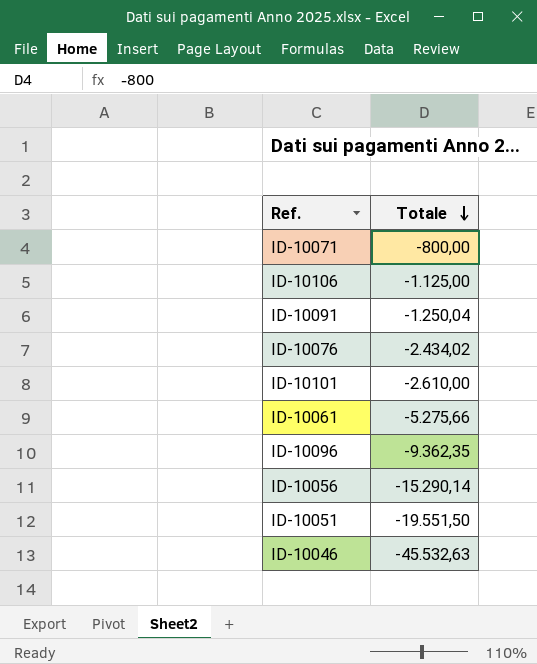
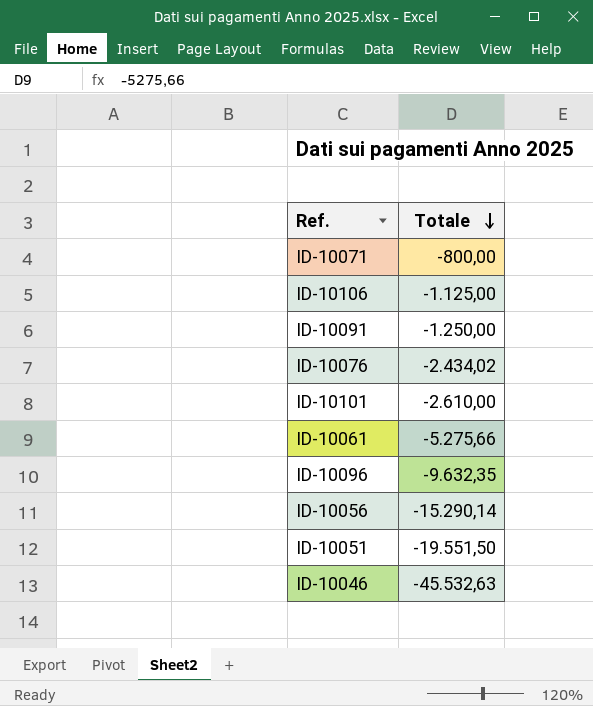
ID-10091 | Totale: -1.250,04 -> -1.250,00
ID-10096 | Totale: -9.362,35 -> -9.632,35

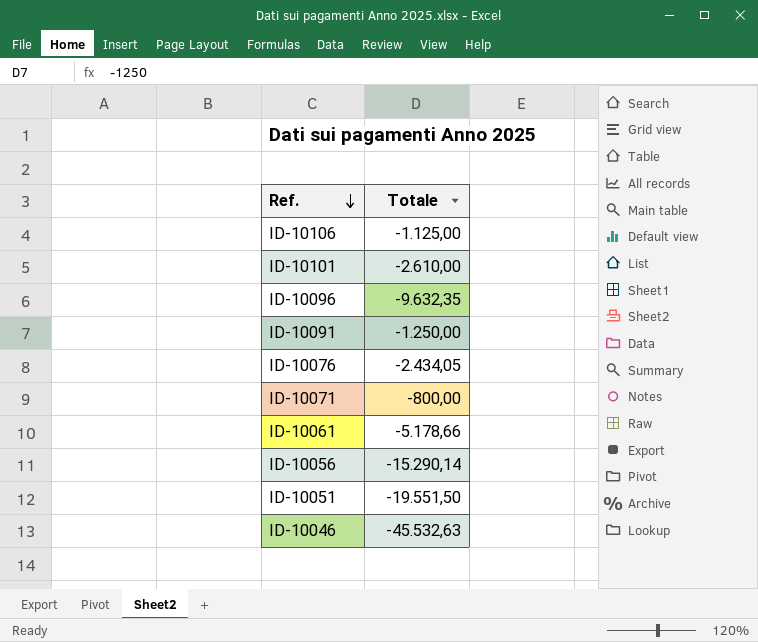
row order: Totale descending -> Ref. descending
ID-10076 | Totale: -2.434,02 -> -2.434,05
ID-10061 | Totale: -5.275,66 -> -5.178,66

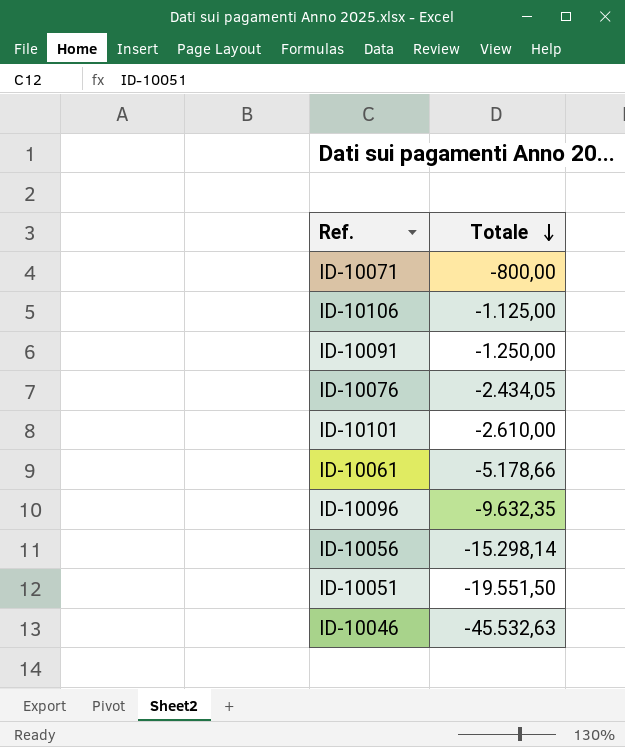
row order: Ref. descending -> Totale descending
ID-10056 | Totale: -15.290,14 -> -15.298,14

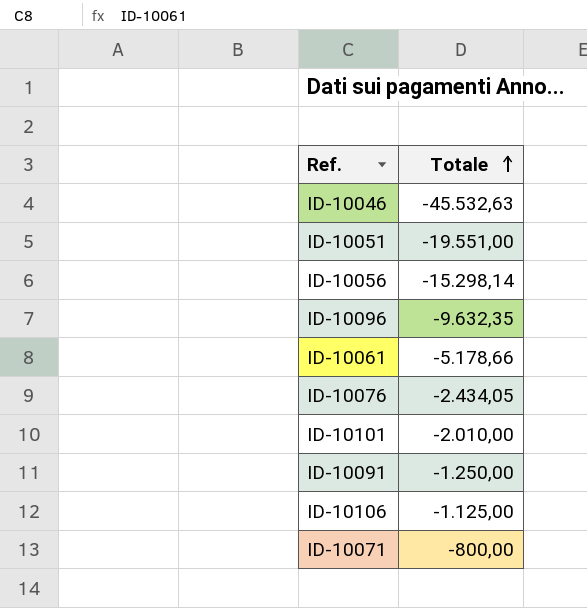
row order: Totale descending -> Totale ascending
ID-10051 | Totale: -19.551,50 -> -19.551,00
ID-10101 | Totale: -2.610,00 -> -2.010,00

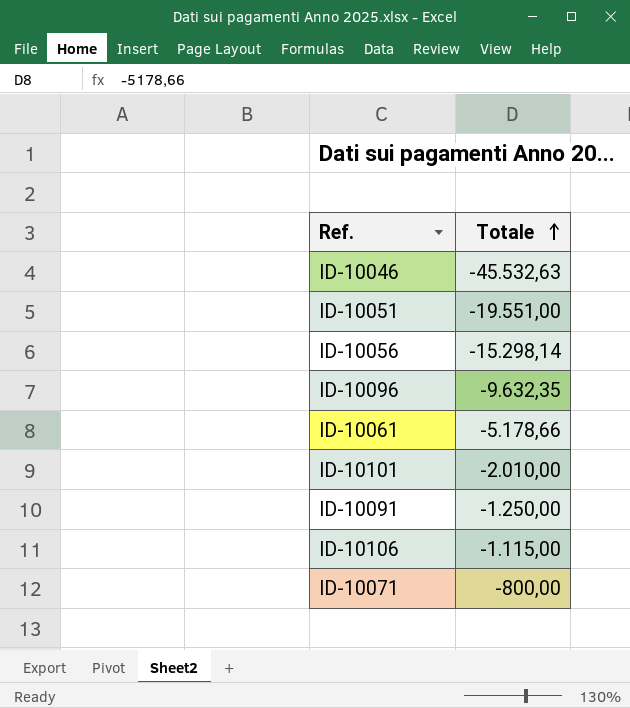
row ID-10076: -2.434,05 -> none
ID-10106 | Totale: -1.125,00 -> -1.115,00

